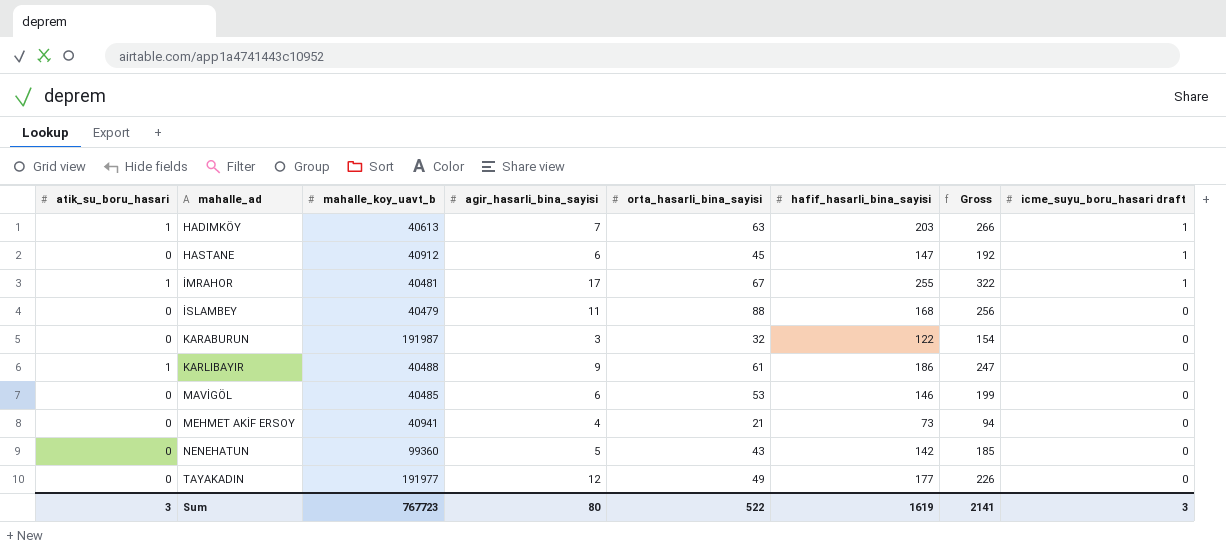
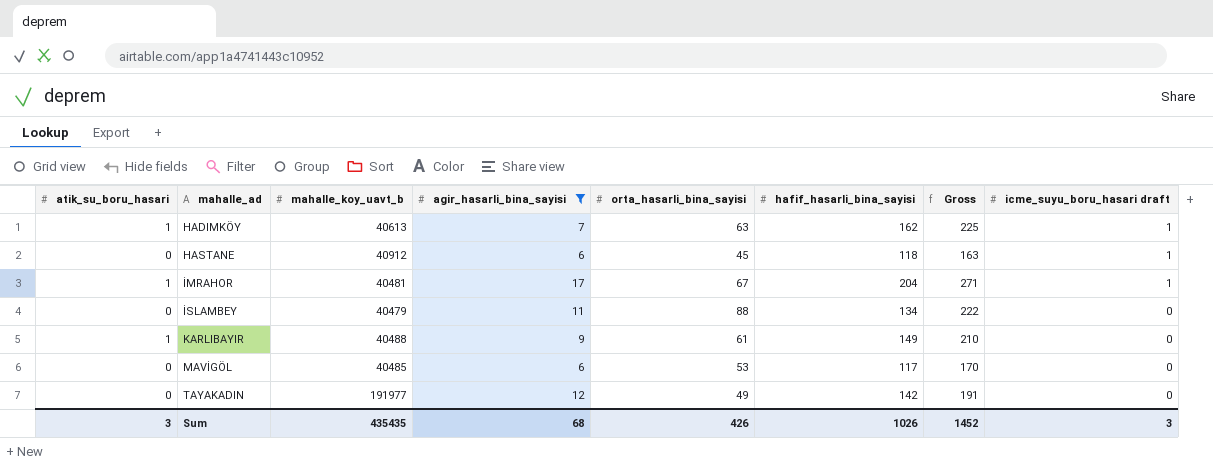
filter: none -> agir_hasarli_bina_sayisi >= 6
HADIMKÖY | hafif_hasarli_bina_sayisi: 203 -> 162
HADIMKÖY | Gross: 266 -> 225
HASTANE | hafif_hasarli_bina_sayisi: 147 -> 118
HASTANE | Gross: 192 -> 163
İMRAHOR | hafif_hasarli_bina_sayisi: 255 -> 204
İMRAHOR | Gross: 322 -> 271
İSLAMBEY | hafif_hasarli_bina_sayisi: 168 -> 134
İSLAMBEY | Gross: 256 -> 222
KARLIBAYIR | hafif_hasarli_bina_sayisi: 186 -> 149
KARLIBAYIR | Gross: 247 -> 210
MAVİGÖL | hafif_hasarli_bina_sayisi: 146 -> 117
MAVİGÖL | Gross: 199 -> 170
TAYAKADIN | hafif_hasarli_bina_sayisi: 177 -> 142
TAYAKADIN | Gross: 226 -> 191
Sum | mahalle_koy_uavt_b: 767723 -> 435435
Sum | agir_hasarli_bina_sayisi: 80 -> 68
Sum | orta_hasarli_bina_sayisi: 522 -> 426
Sum | hafif_hasarli_bina_sayisi: 1619 -> 1026
Sum | Gross: 2141 -> 1452

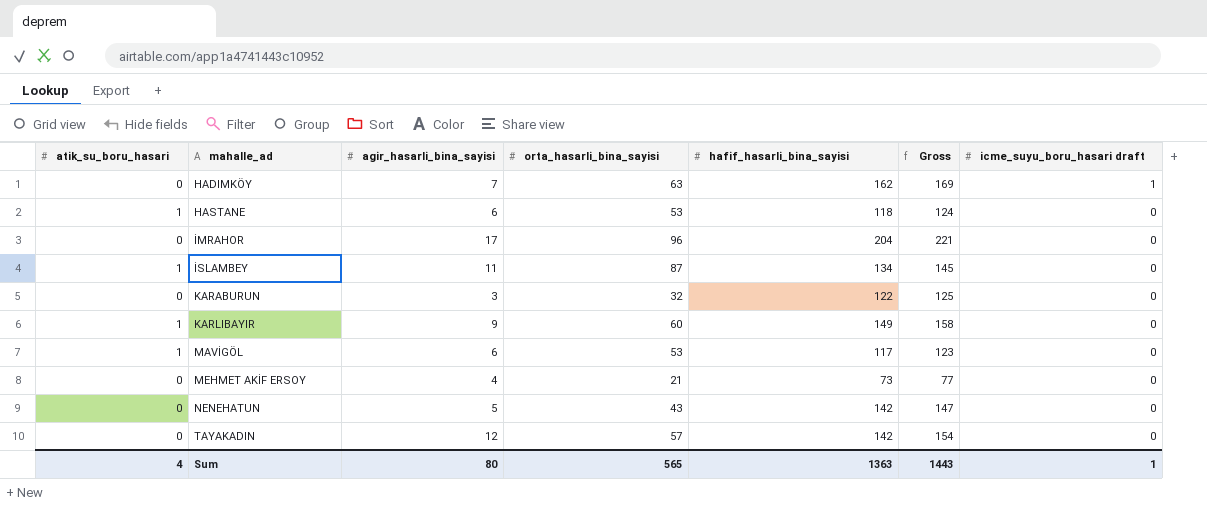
filter: agir_hasarli_bina_sayisi >= 6 -> none
column mahalle_koy_uavt_b | position: 3 -> none
column Gross | formula: [orta_hasarli_bina_sayisi] + [hafif_hasarli_bina_sayisi] -> [agir_hasarli_bina_sayisi] + [hafif_hasarli_bina_sayisi]
HADIMKÖY | atik_su_boru_hasari: 1 -> 0
HASTANE | atik_su_boru_hasari: 0 -> 1
HASTANE | orta_hasarli_bina_sayisi: 45 -> 53
HASTANE | icme_suyu_boru_hasari draft: 1 -> 0
İMRAHOR | atik_su_boru_hasari: 1 -> 0
İMRAHOR | orta_hasarli_bina_sayisi: 67 -> 96
İMRAHOR | icme_suyu_boru_hasari draft: 1 -> 0
İSLAMBEY | atik_su_boru_hasari: 0 -> 1
İSLAMBEY | orta_hasarli_bina_sayisi: 88 -> 87
KARLIBAYIR | orta_hasarli_bina_sayisi: 61 -> 60
MAVİGÖL | atik_su_boru_hasari: 0 -> 1
TAYAKADIN | orta_hasarli_bina_sayisi: 49 -> 57
Sum | atik_su_boru_hasari: 3 -> 4
Sum | agir_hasarli_bina_sayisi: 68 -> 80
Sum | orta_hasarli_bina_sayisi: 426 -> 565
Sum | hafif_hasarli_bina_sayisi: 1026 -> 1363
Sum | Gross: 1452 -> 1443
Sum | icme_suyu_boru_hasari draft: 3 -> 1

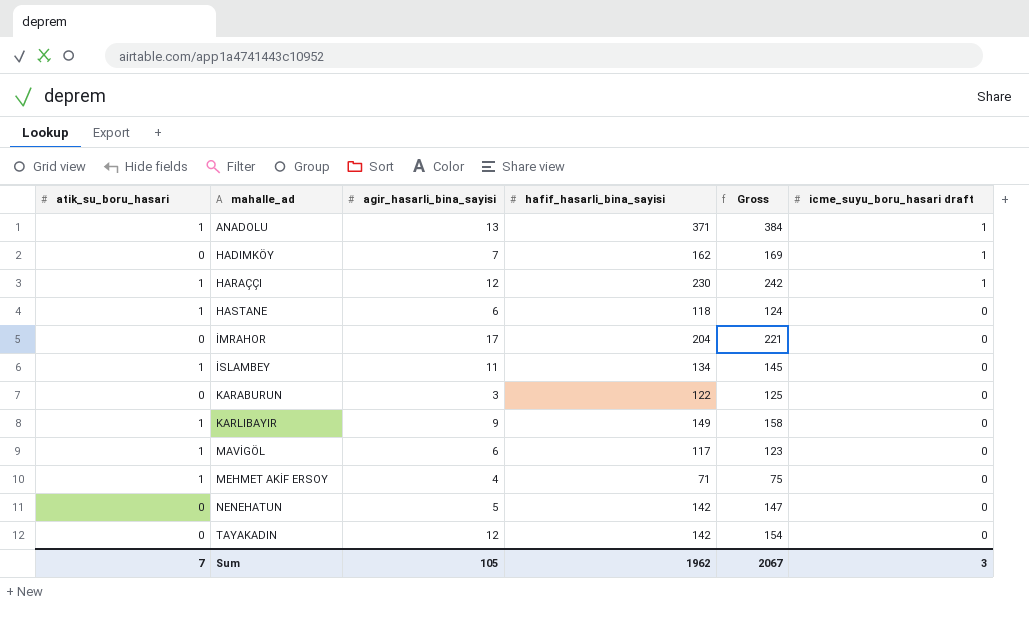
column orta_hasarli_bina_sayisi | position: 4 -> none
row ANADOLU: none -> 1 | 13 | 371 | 384 | 1
row HARAÇÇI: none -> 1 | 12 | 230 | 242 | 1
MEHMET AKİF ERSOY | atik_su_boru_hasari: 0 -> 1
MEHMET AKİF ERSOY | hafif_hasarli_bina_sayisi: 73 -> 71
MEHMET AKİF ERSOY | Gross: 77 -> 75
Sum | atik_su_boru_hasari: 4 -> 7
Sum | agir_hasarli_bina_sayisi: 80 -> 105
Sum | hafif_hasarli_bina_sayisi: 1363 -> 1962
Sum | Gross: 1443 -> 2067
Sum | icme_suyu_boru_hasari draft: 1 -> 3

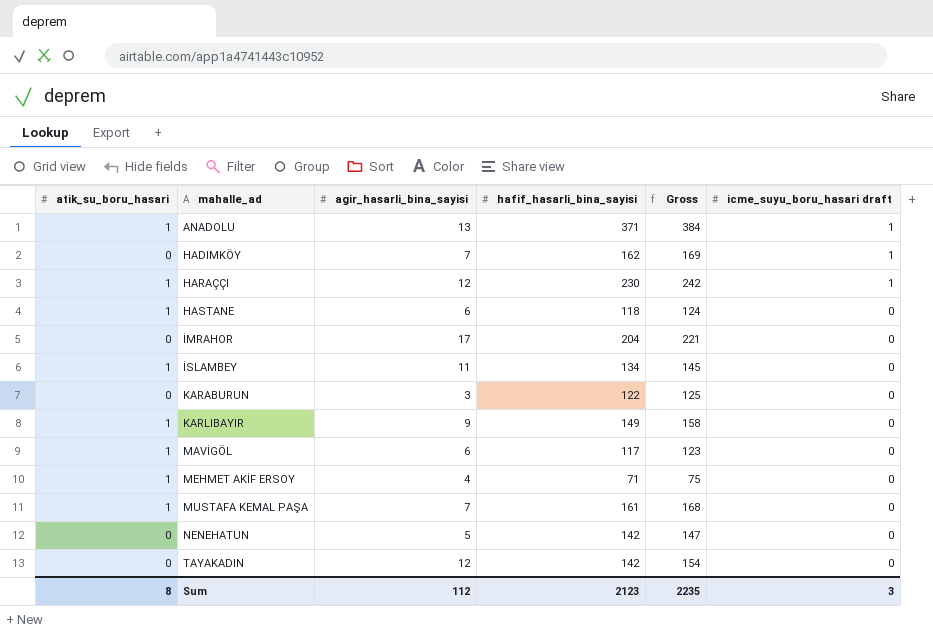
row MUSTAFA KEMAL PAŞA: none -> 1 | 7 | 161 | 168 | 0
Sum | atik_su_boru_hasari: 7 -> 8
Sum | agir_hasarli_bina_sayisi: 105 -> 112
Sum | hafif_hasarli_bina_sayisi: 1962 -> 2123
Sum | Gross: 2067 -> 2235

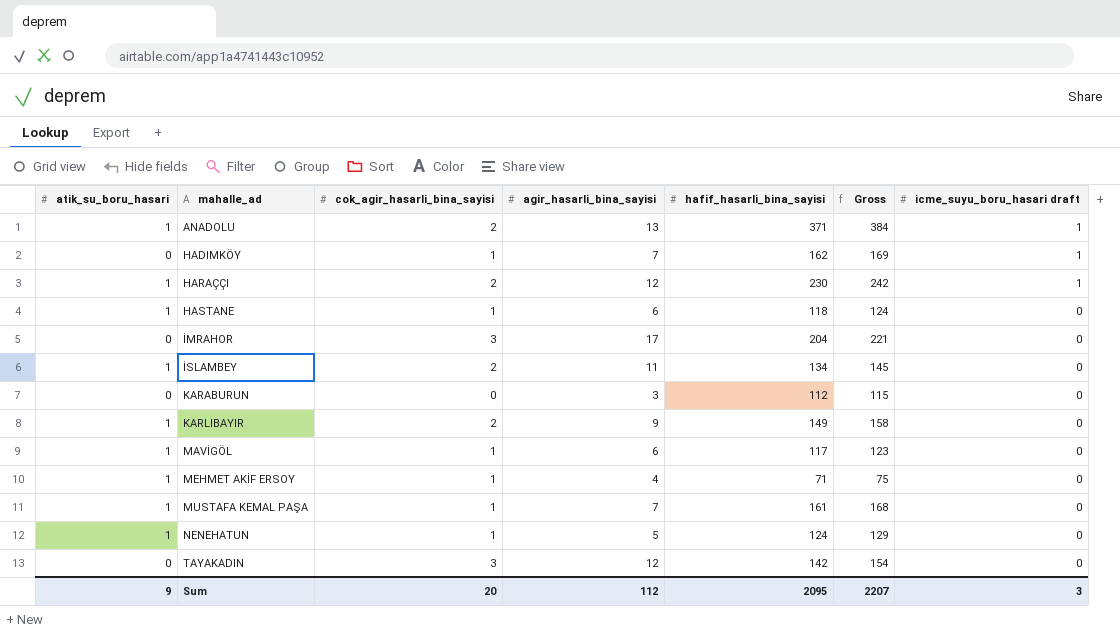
column cok_agir_hasarli_bina_sayisi | position: none -> 3
KARABURUN | hafif_hasarli_bina_sayisi: 122 -> 112
KARABURUN | Gross: 125 -> 115
NENEHATUN | atik_su_boru_hasari: 0 -> 1
NENEHATUN | hafif_hasarli_bina_sayisi: 142 -> 124
NENEHATUN | Gross: 147 -> 129
Sum | atik_su_boru_hasari: 8 -> 9
Sum | hafif_hasarli_bina_sayisi: 2123 -> 2095
Sum | Gross: 2235 -> 2207

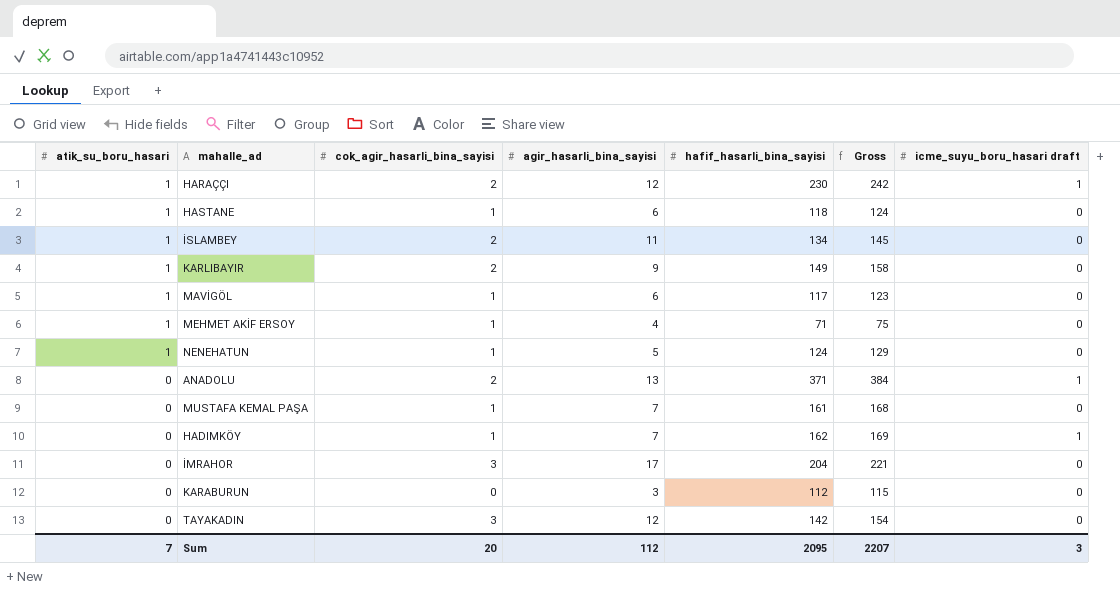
row order: mahalle_ad ascending -> atik_su_boru_hasari descending
ANADOLU | atik_su_boru_hasari: 1 -> 0
MUSTAFA KEMAL PAŞA | atik_su_boru_hasari: 1 -> 0
Sum | atik_su_boru_hasari: 9 -> 7

